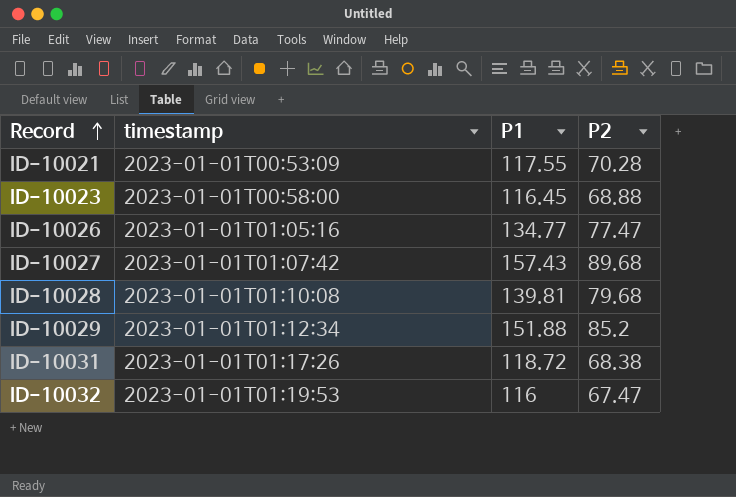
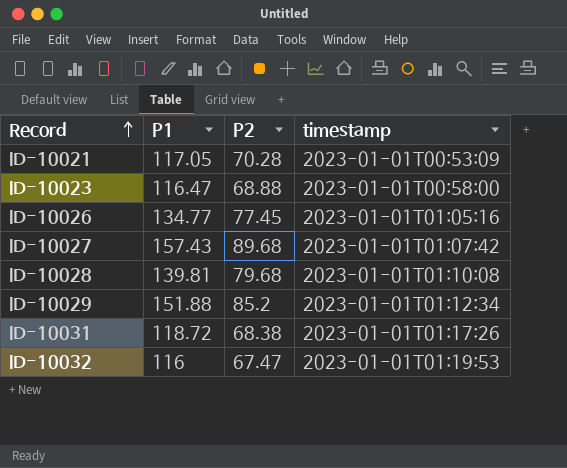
column timestamp | position: 2 -> 4
ID-10021 | P1: 117.55 -> 117.05
ID-10023 | P1: 116.45 -> 116.47
ID-10026 | P2: 77.47 -> 77.45

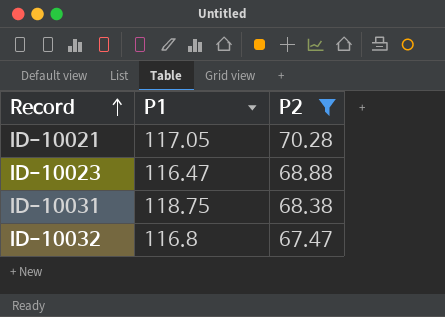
filter: none -> P2 <= 70.28
column timestamp | position: 4 -> none
ID-10031 | P1: 118.72 -> 118.75
ID-10032 | P1: 116 -> 116.8

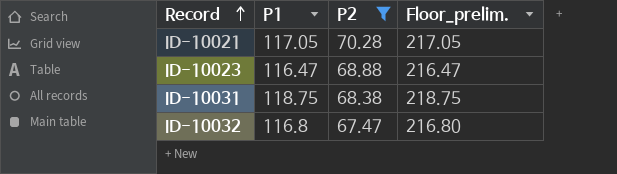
column Floor_prelim. | formula: none -> [P1] + 100

